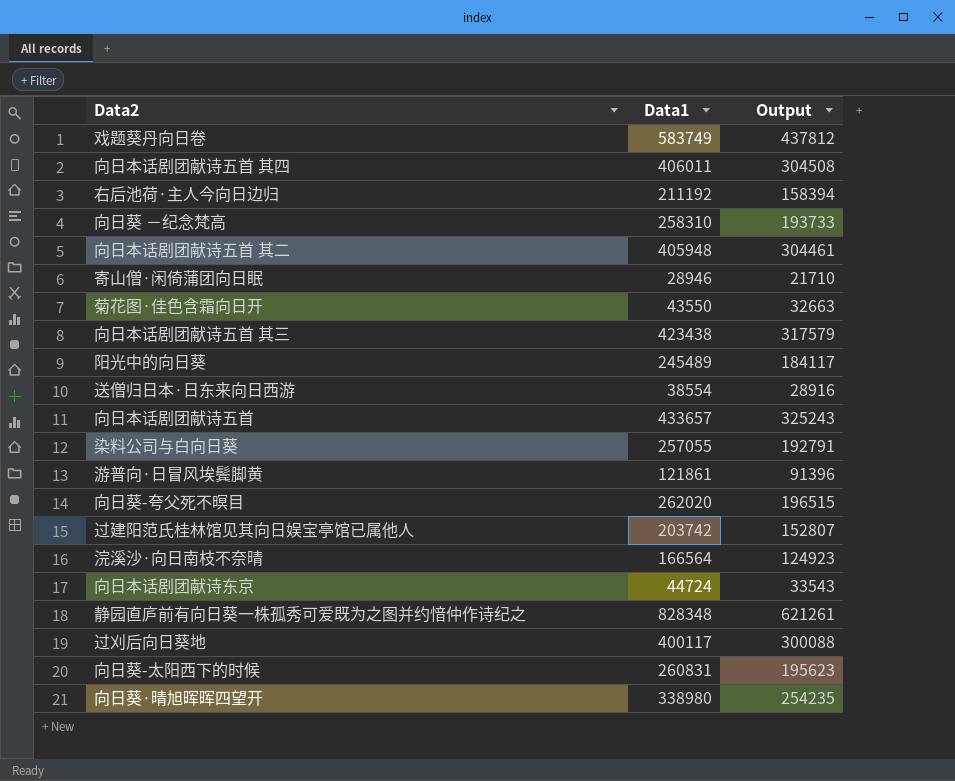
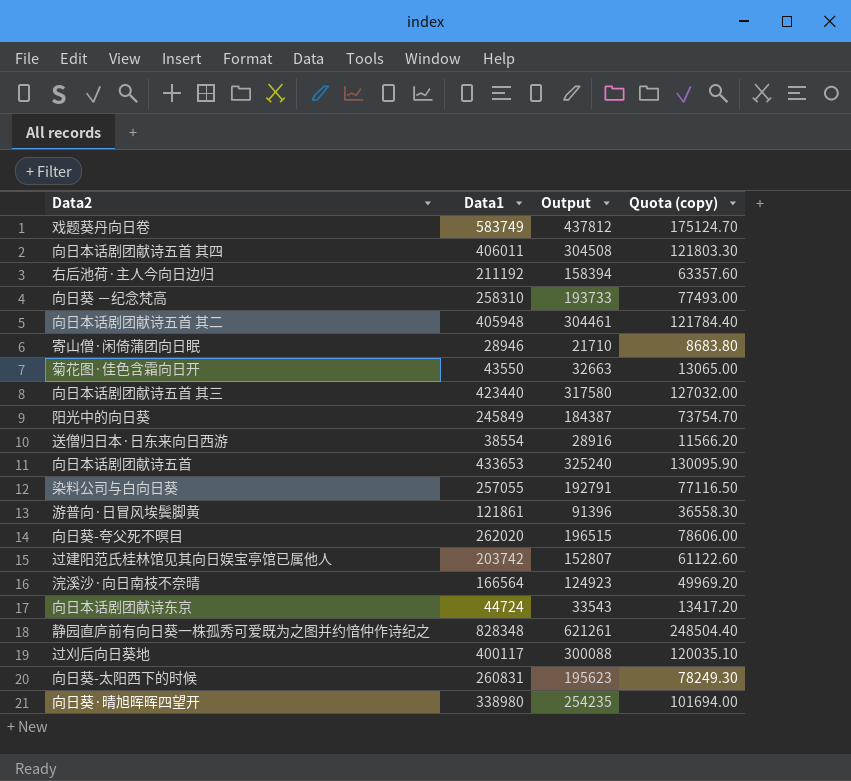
column Quota (copy) | formula: none -> [Data1] * 0.3
向日本话剧团献诗五首 其三 | Data1: 423438 -> 423440
向日本话剧团献诗五首 其三 | Output: 317579 -> 317580
阳光中的向日葵 | Data1: 245489 -> 245849
阳光中的向日葵 | Output: 184117 -> 184387
向日本话剧团献诗五首 | Data1: 433657 -> 433653
向日本话剧团献诗五首 | Output: 325243 -> 325240

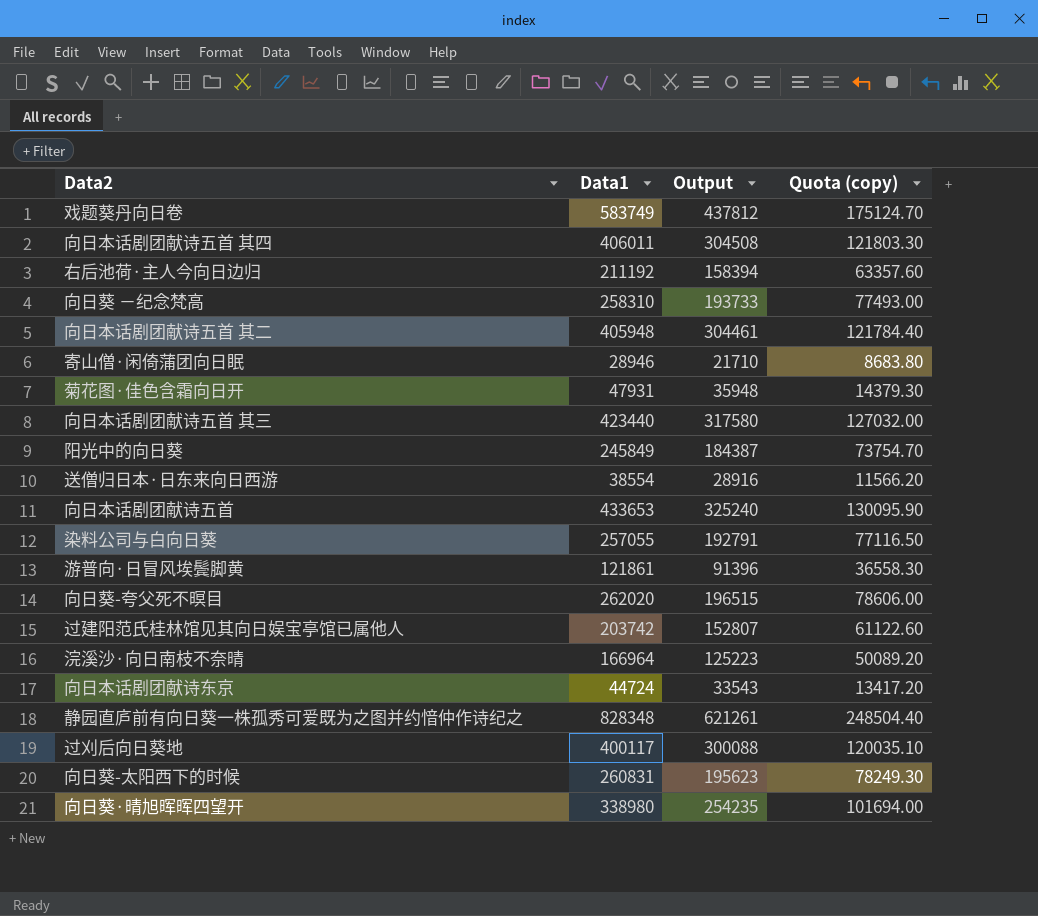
菊花图·佳色含霜向日开 | Data1: 43550 -> 47931
菊花图·佳色含霜向日开 | Output: 32663 -> 35948
菊花图·佳色含霜向日开 | Quota (copy): 13065.00 -> 14379.30
浣溪沙·向日南枝不奈晴 | Data1: 166564 -> 166964
浣溪沙·向日南枝不奈晴 | Output: 124923 -> 125223
浣溪沙·向日南枝不奈晴 | Quota (copy): 49969.20 -> 50089.20

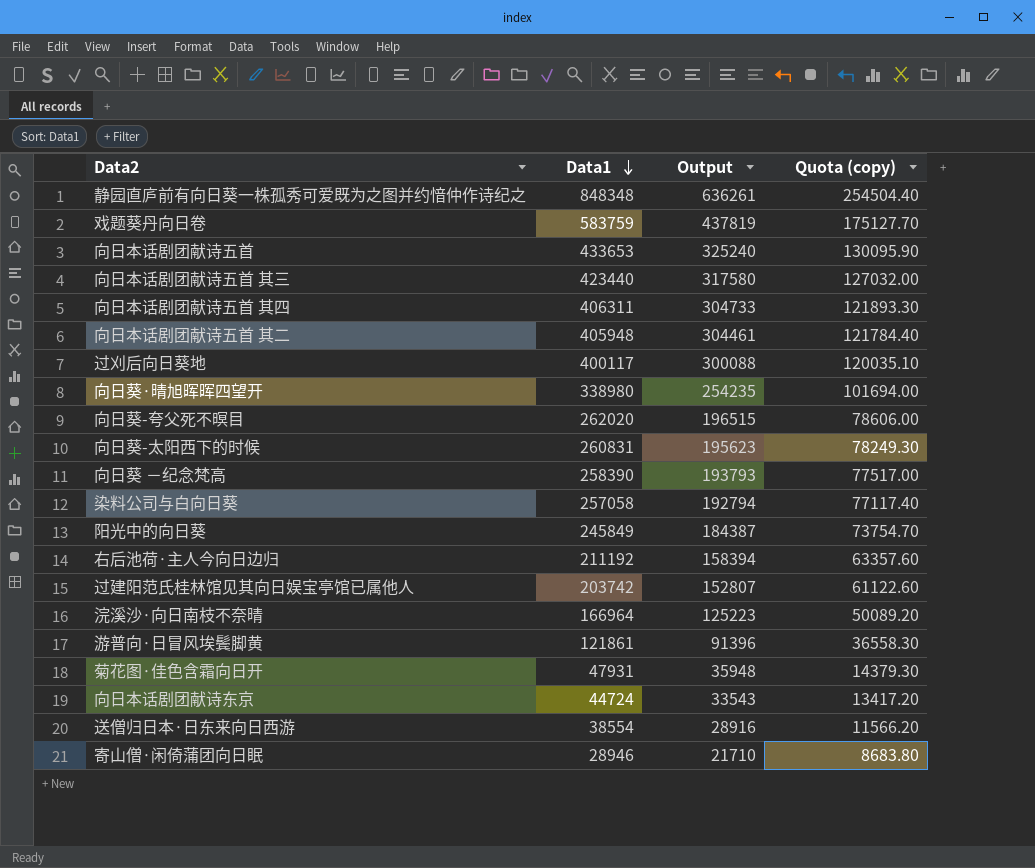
row order: none -> Data1 descending
静园直庐前有向日葵一株孤秀可爱既为之图并约愔仲作诗纪之 | Data1: 828348 -> 848348
静园直庐前有向日葵一株孤秀可爱既为之图并约愔仲作诗纪之 | Output: 621261 -> 636261
静园直庐前有向日葵一株孤秀可爱既为之图并约愔仲作诗纪之 | Quota (copy): 248504.40 -> 254504.40
戏题葵丹向日卷 | Data1: 583749 -> 583759
戏题葵丹向日卷 | Output: 437812 -> 437819
戏题葵丹向日卷 | Quota (copy): 175124.70 -> 175127.70
向日本话剧团献诗五首 其四 | Data1: 406011 -> 406311
向日本话剧团献诗五首 其四 | Output: 304508 -> 304733
向日本话剧团献诗五首 其四 | Quota (copy): 121803.30 -> 121893.30
向日葵 －纪念梵高 | Data1: 258310 -> 258390
向日葵 －纪念梵高 | Output: 193733 -> 193793
向日葵 －纪念梵高 | Quota (copy): 77493.00 -> 77517.00
染料公司与白向日葵 | Data1: 257055 -> 257058
染料公司与白向日葵 | Output: 192791 -> 192794
染料公司与白向日葵 | Quota (copy): 77116.50 -> 77117.40

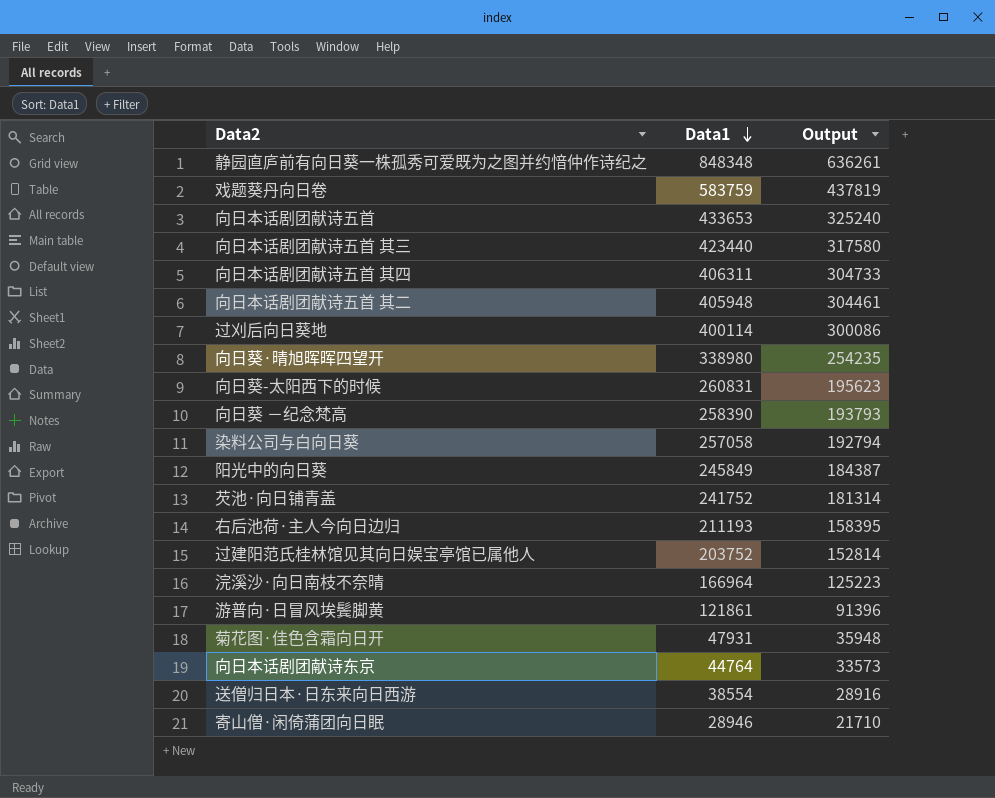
column Quota (copy) | formula: [Data1] * 0.3 -> none
row 向日葵-夸父死不暝目: 262020 | 196515 | 78606.00 -> none
过刈后向日葵地 | Data1: 400117 -> 400114
过刈后向日葵地 | Output: 300088 -> 300086
row 芡池·向日铺青盖: none -> 241752 | 181314
右后池荷·主人今向日边归 | Data1: 211192 -> 211193
右后池荷·主人今向日边归 | Output: 158394 -> 158395
过建阳范氏桂林馆见其向日娱宝亭馆已属他人 | Data1: 203742 -> 203752
过建阳范氏桂林馆见其向日娱宝亭馆已属他人 | Output: 152807 -> 152814
向日本话剧团献诗东京 | Data1: 44724 -> 44764
向日本话剧团献诗东京 | Output: 33543 -> 33573

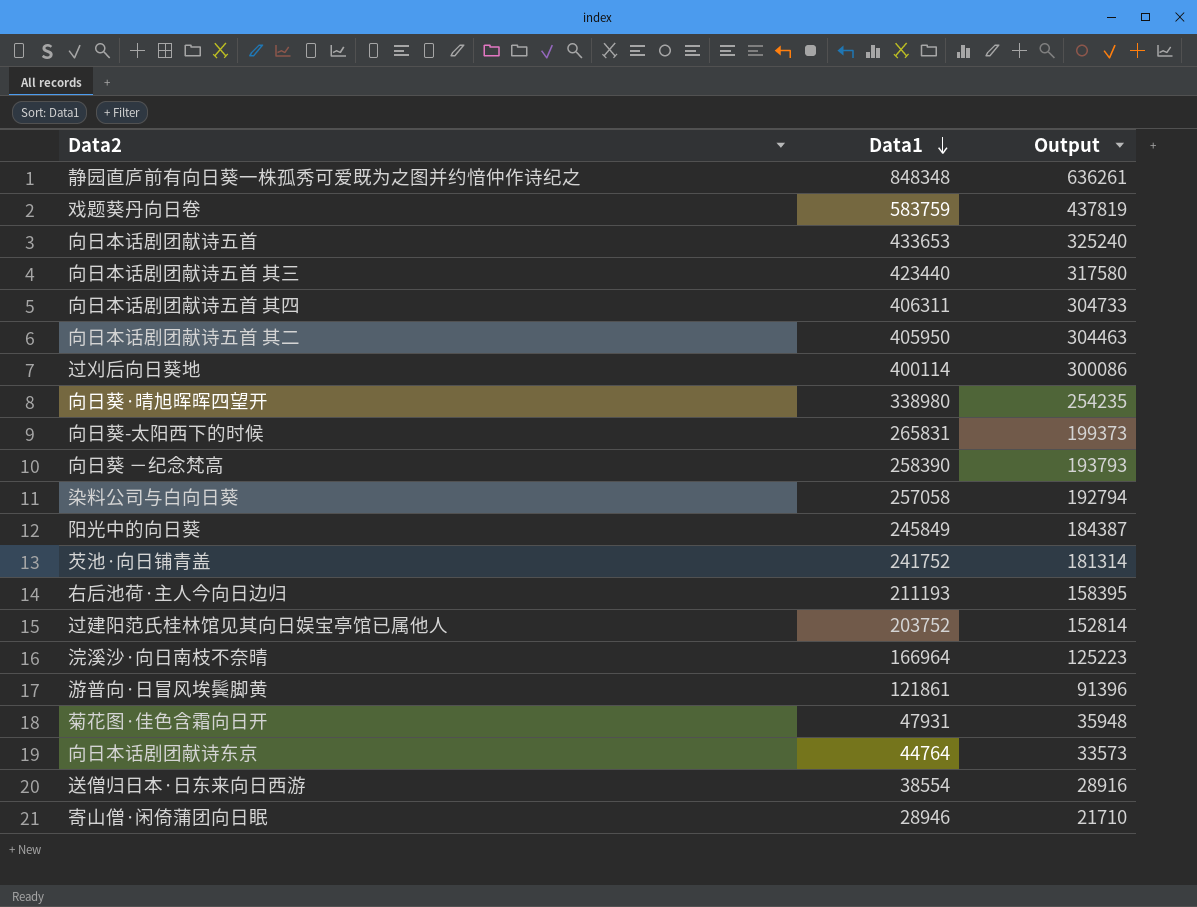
向日本话剧团献诗五首 其二 | Data1: 405948 -> 405950
向日本话剧团献诗五首 其二 | Output: 304461 -> 304463
向日葵-太阳西下的时候 | Data1: 260831 -> 265831
向日葵-太阳西下的时候 | Output: 195623 -> 199373

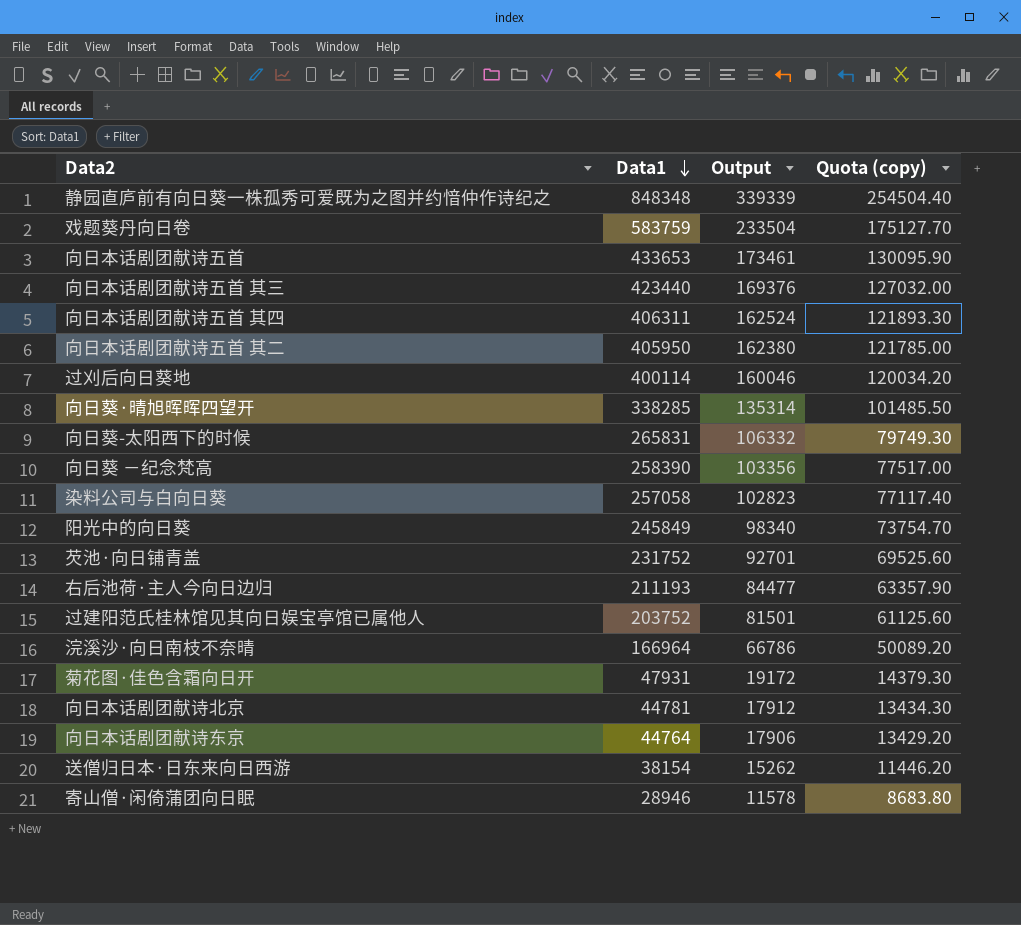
column Output | formula: [Data1] * 0.75 -> [Data1] * 0.4
column Quota (copy) | formula: none -> [Data1] * 0.3
row 游普向·日冒风埃鬓脚黄: 121861 | 91396 -> none
向日葵·晴旭晖晖四望开 | Data1: 338980 -> 338285
芡池·向日铺青盖 | Data1: 241752 -> 231752
row 向日本话剧团献诗北京: none -> 44781 | 17912 | 13434.30
送僧归日本·日东来向日西游 | Data1: 38554 -> 38154

